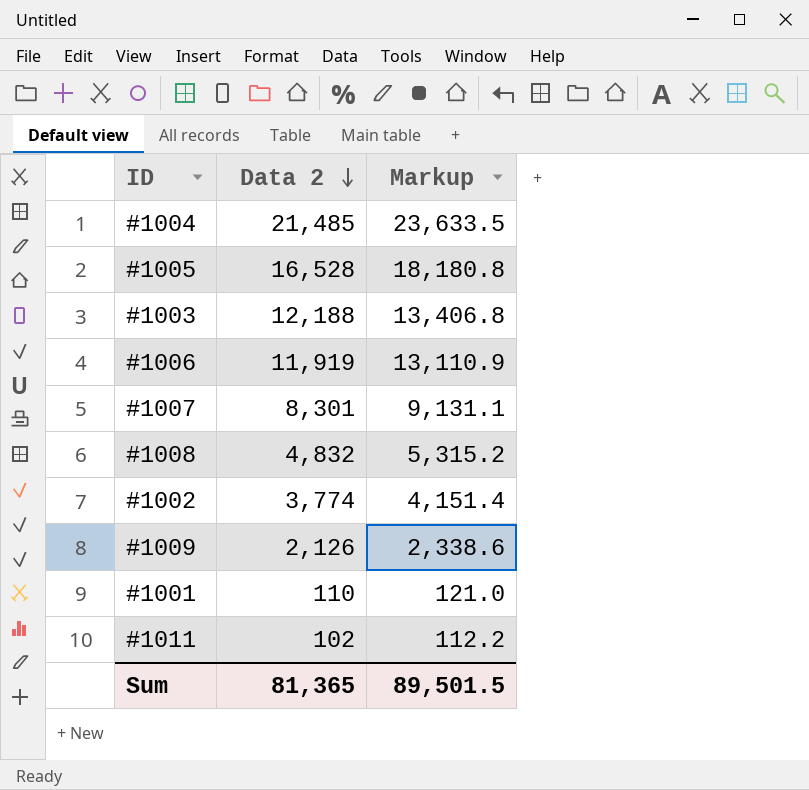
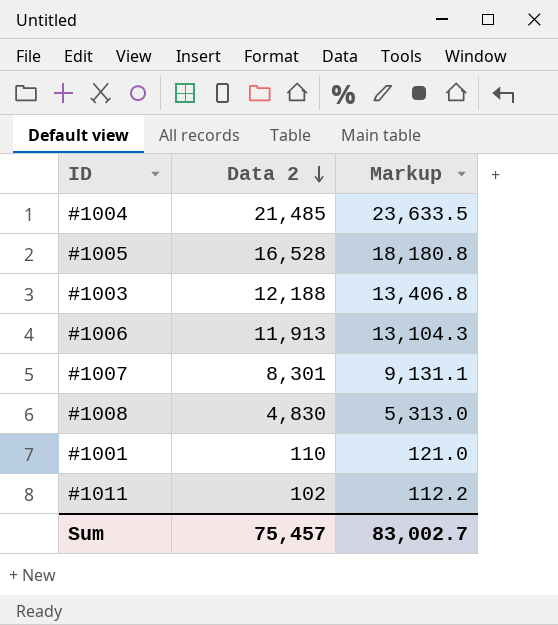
row #1002: 3,774 | 4,151.4 -> none
row #1009: 2,126 | 2,338.6 -> none
#1006 | Data 2: 11,919 -> 11,913
#1006 | Markup: 13,110.9 -> 13,104.3
#1008 | Data 2: 4,832 -> 4,830
#1008 | Markup: 5,315.2 -> 5,313.0
Sum | Data 2: 81,365 -> 75,457
Sum | Markup: 89,501.5 -> 83,002.7

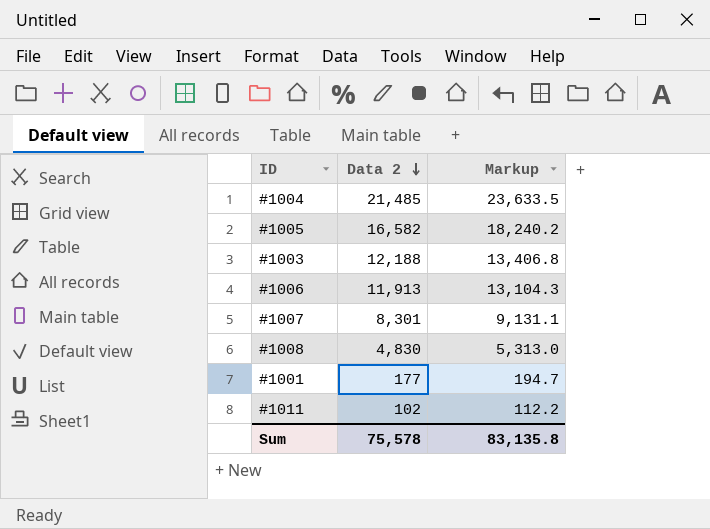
#1005 | Data 2: 16,528 -> 16,582
#1005 | Markup: 18,180.8 -> 18,240.2
#1001 | Data 2: 110 -> 177
#1001 | Markup: 121.0 -> 194.7
Sum | Data 2: 75,457 -> 75,578
Sum | Markup: 83,002.7 -> 83,135.8

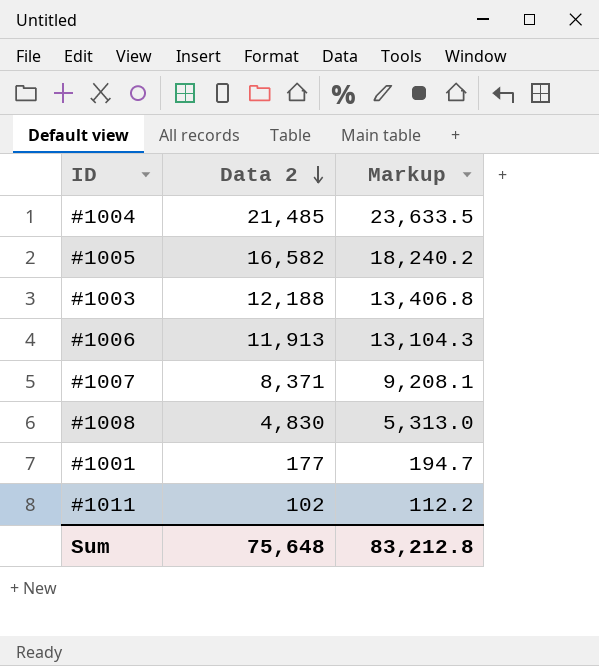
#1007 | Data 2: 8,301 -> 8,371
#1007 | Markup: 9,131.1 -> 9,208.1
Sum | Data 2: 75,578 -> 75,648
Sum | Markup: 83,135.8 -> 83,212.8

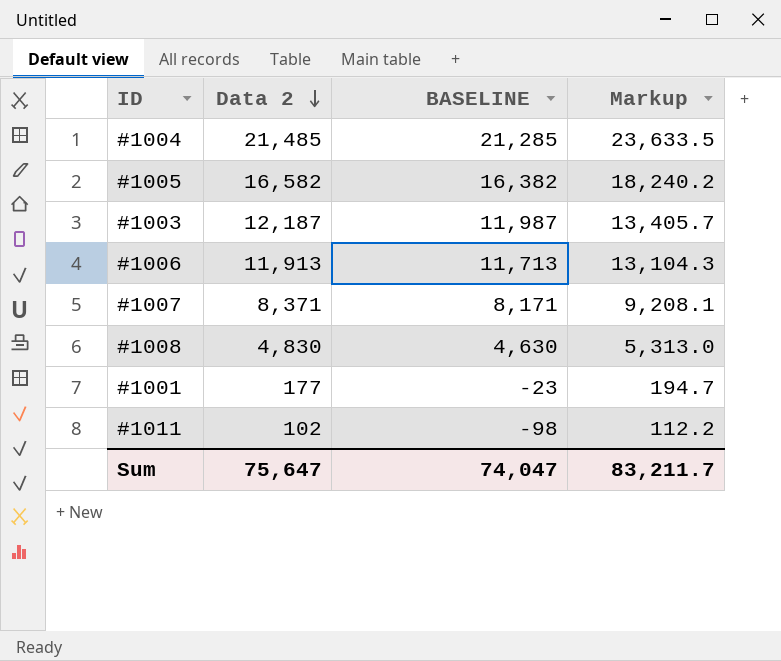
column BASELINE | formula: none -> [Data 2] - 200
#1003 | Data 2: 12,188 -> 12,187
#1003 | Markup: 13,406.8 -> 13,405.7
Sum | Data 2: 75,648 -> 75,647
Sum | Markup: 83,212.8 -> 83,211.7

